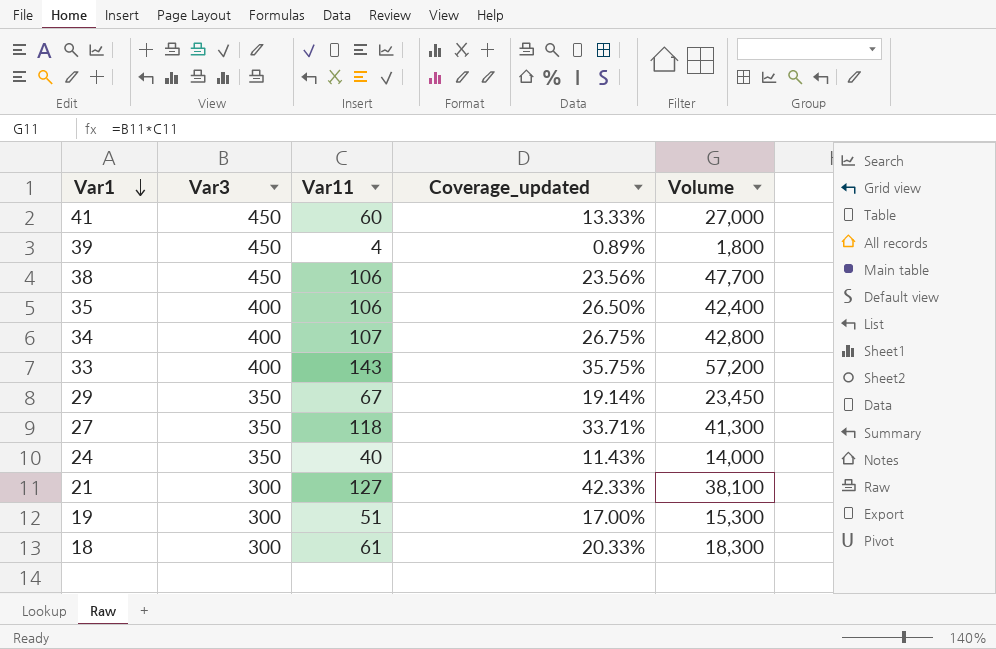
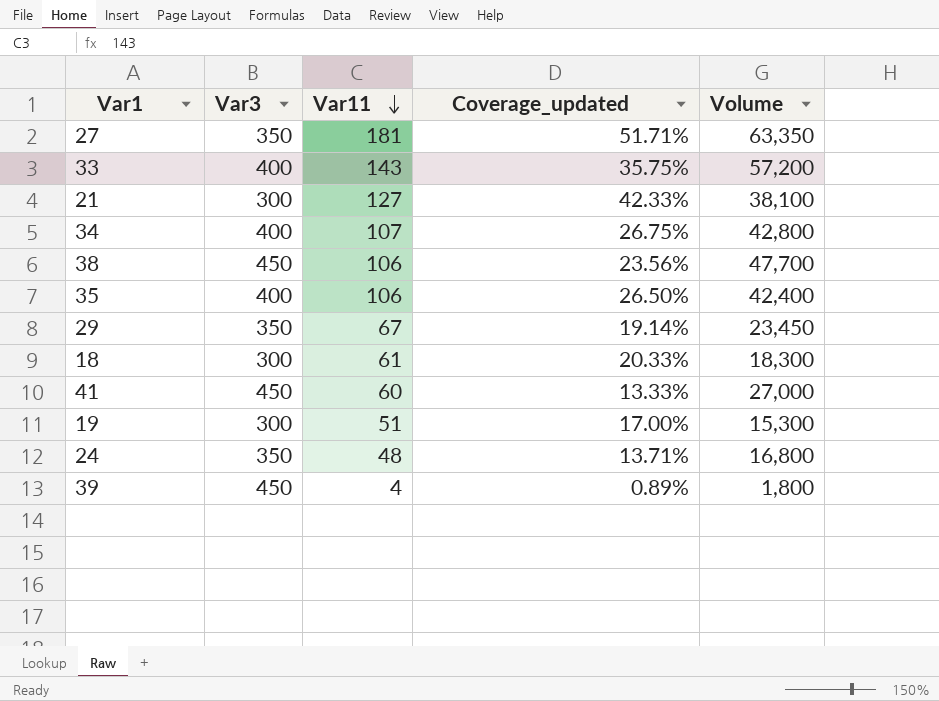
row order: Var1 descending -> Var11 descending
27 | Var11: 118 -> 181
27 | Coverage_updated: 33.71% -> 51.71%
27 | Volume: 41,300 -> 63,350
24 | Var11: 40 -> 48
24 | Coverage_updated: 11.43% -> 13.71%
24 | Volume: 14,000 -> 16,800

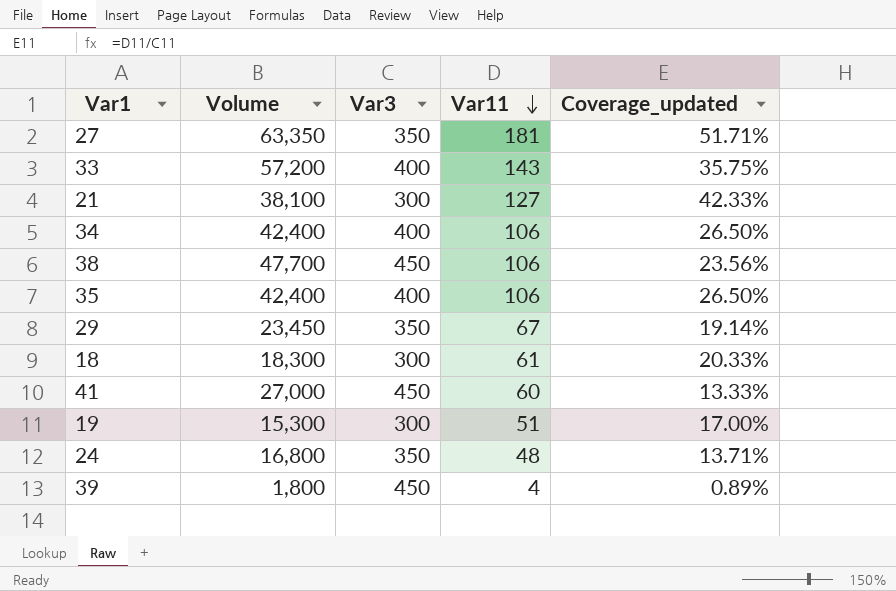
column Volume | position: 5 -> 2
34 | Volume: 42,800 -> 42,400
34 | Var11: 107 -> 106
34 | Coverage_updated: 26.75% -> 26.50%

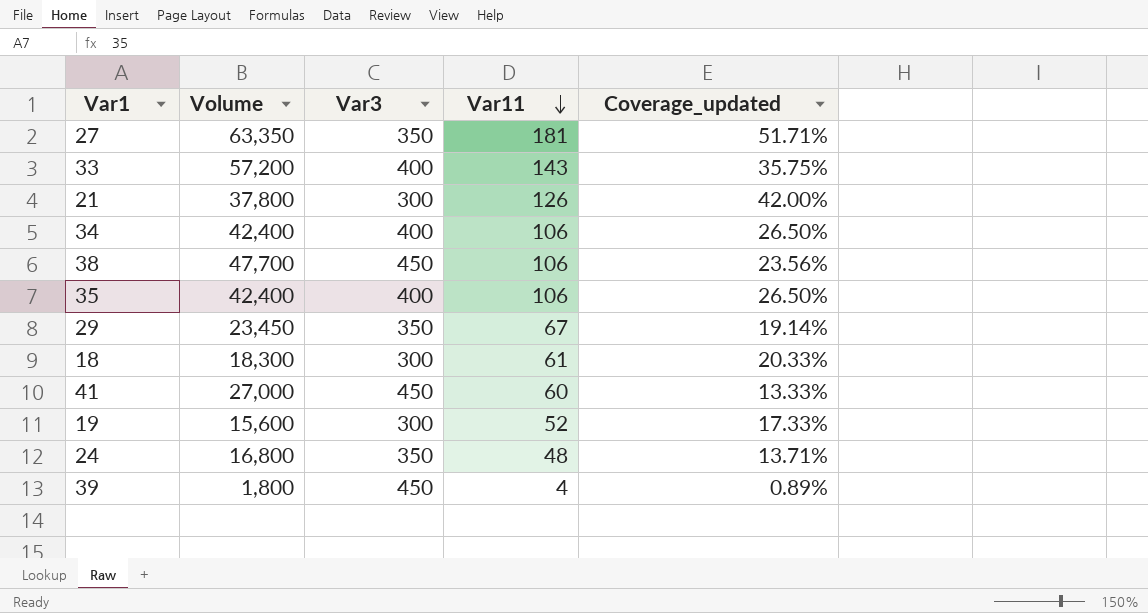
21 | Volume: 38,100 -> 37,800
21 | Var11: 127 -> 126
21 | Coverage_updated: 42.33% -> 42.00%
19 | Volume: 15,300 -> 15,600
19 | Var11: 51 -> 52
19 | Coverage_updated: 17.00% -> 17.33%

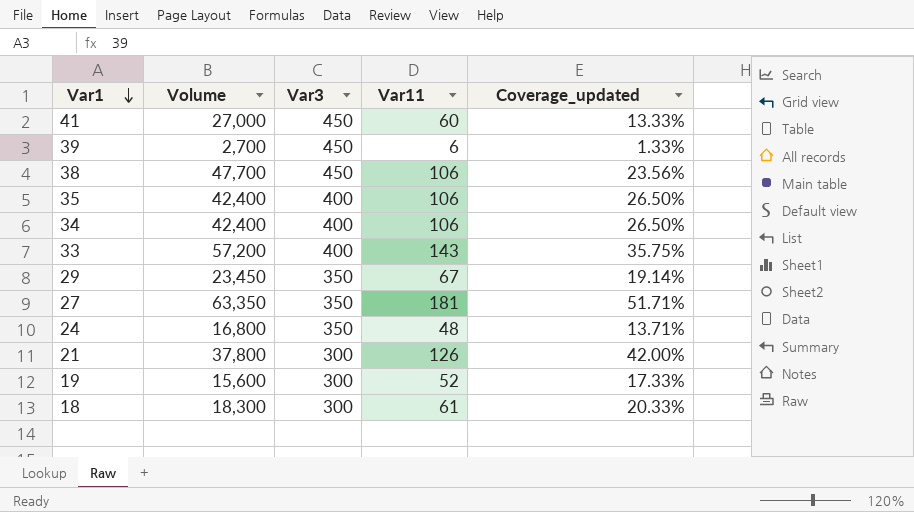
row order: Var11 descending -> Var1 descending
39 | Volume: 1,800 -> 2,700
39 | Var11: 4 -> 6
39 | Coverage_updated: 0.89% -> 1.33%

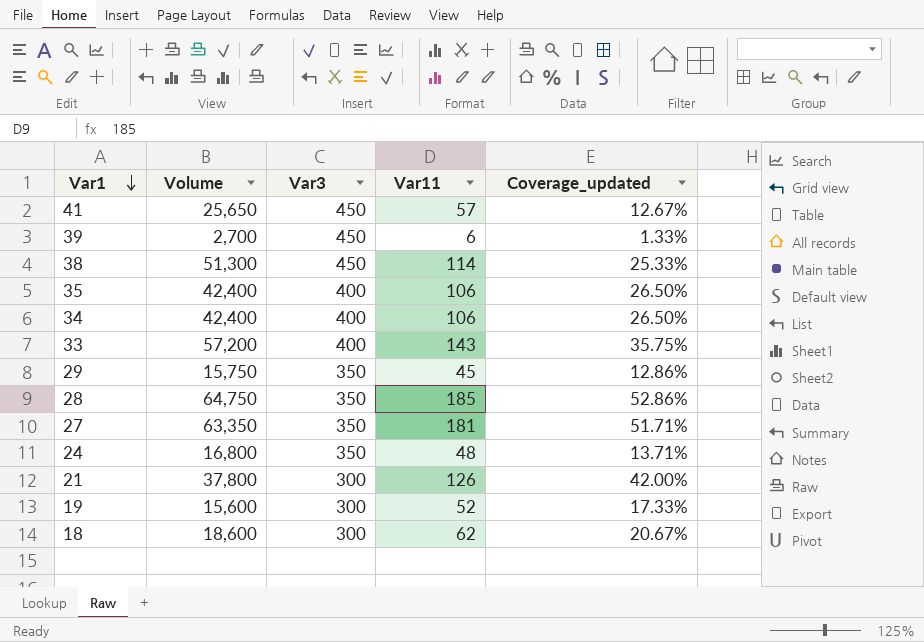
41 | Volume: 27,000 -> 25,650
41 | Var11: 60 -> 57
41 | Coverage_updated: 13.33% -> 12.67%
38 | Volume: 47,700 -> 51,300
38 | Var11: 106 -> 114
38 | Coverage_updated: 23.56% -> 25.33%
29 | Volume: 23,450 -> 15,750
29 | Var11: 67 -> 45
29 | Coverage_updated: 19.14% -> 12.86%
row 28: none -> 64,750 | 350 | 185 | 52.86%
18 | Volume: 18,300 -> 18,600
18 | Var11: 61 -> 62
18 | Coverage_updated: 20.33% -> 20.67%

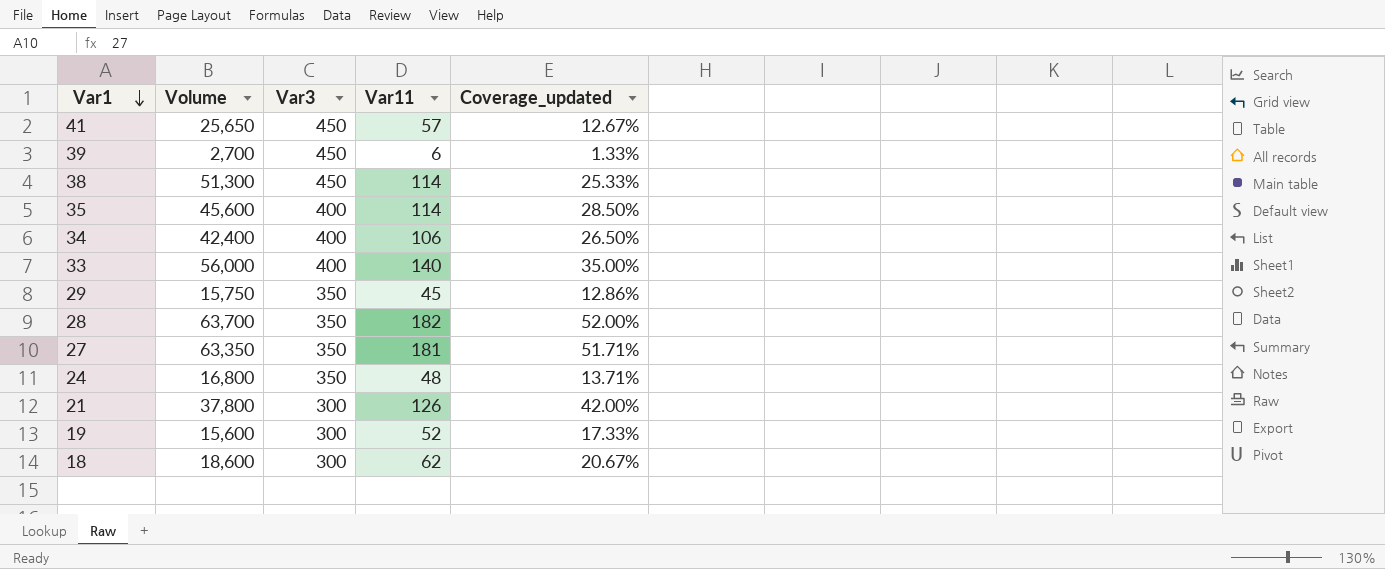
35 | Volume: 42,400 -> 45,600
35 | Var11: 106 -> 114
35 | Coverage_updated: 26.50% -> 28.50%
33 | Volume: 57,200 -> 56,000
33 | Var11: 143 -> 140
33 | Coverage_updated: 35.75% -> 35.00%
28 | Volume: 64,750 -> 63,700
28 | Var11: 185 -> 182
28 | Coverage_updated: 52.86% -> 52.00%

